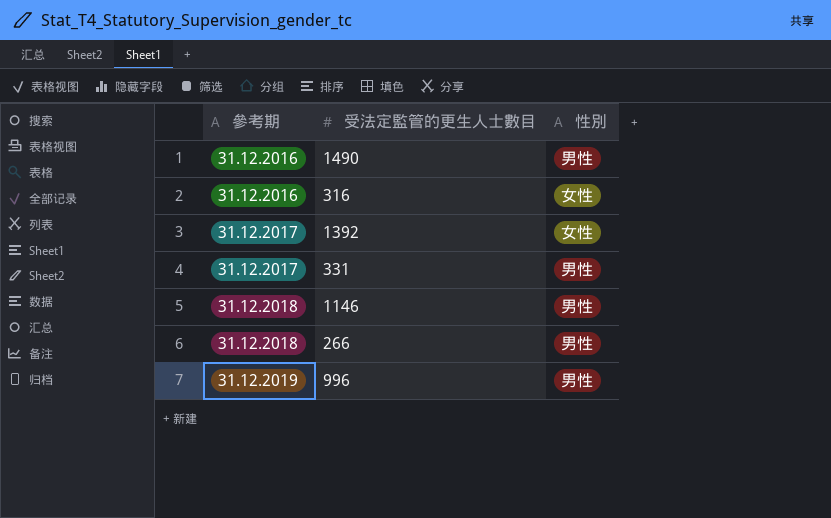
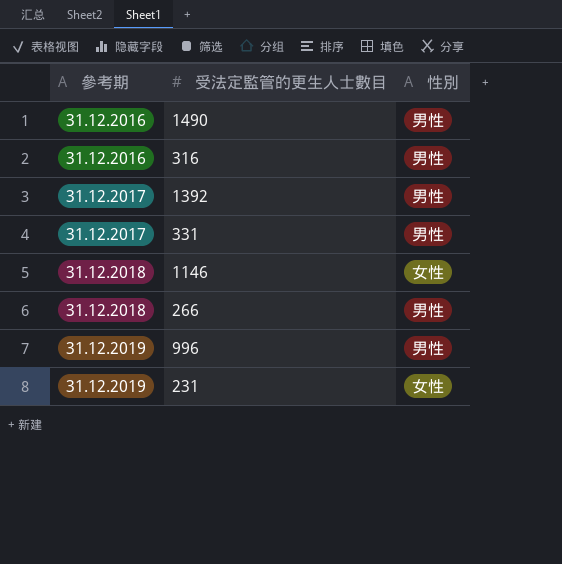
316 | 性別: 女性 -> 男性
1392 | 性別: 女性 -> 男性
1146 | 性別: 男性 -> 女性
row 231: none -> 31.12.2019 | 女性

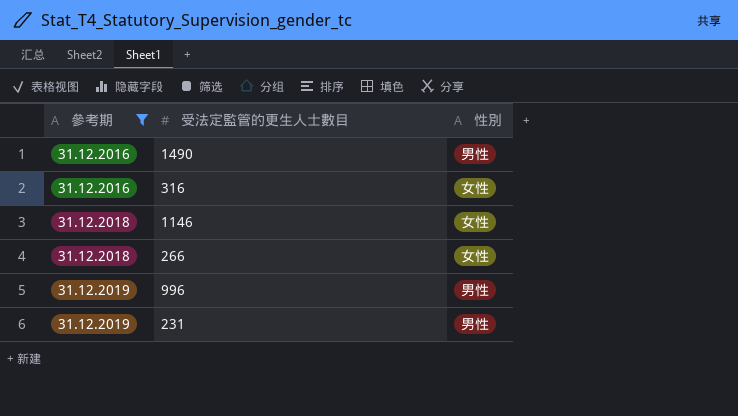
filter: none -> 參考期 != 31.12.2017
316 | 性別: 男性 -> 女性
266 | 性別: 男性 -> 女性
231 | 性別: 女性 -> 男性

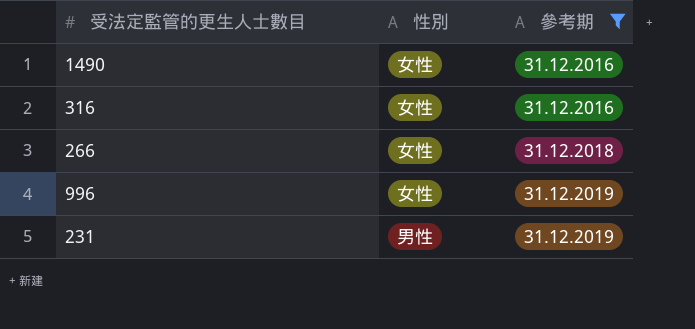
column 參考期 | position: 1 -> 3
row 1146: 31.12.2018 | 女性 -> none
1490 | 性別: 男性 -> 女性
996 | 性別: 男性 -> 女性

